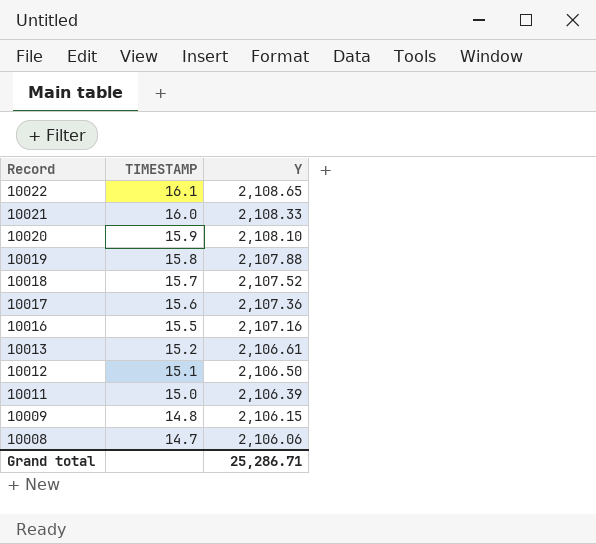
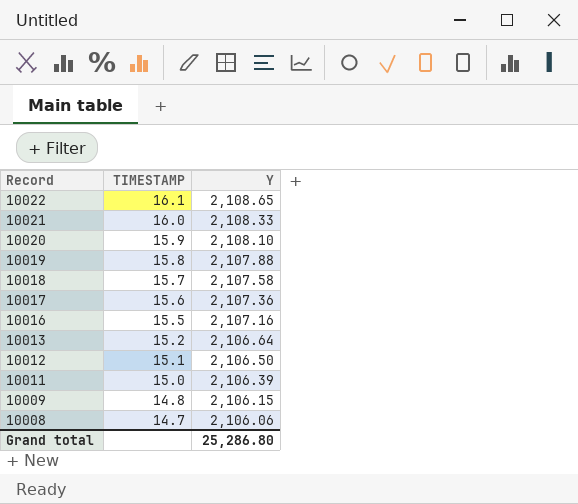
10018 | Y: 2,107.52 -> 2,107.58
10013 | Y: 2,106.61 -> 2,106.64
Grand total | Y: 25,286.71 -> 25,286.80

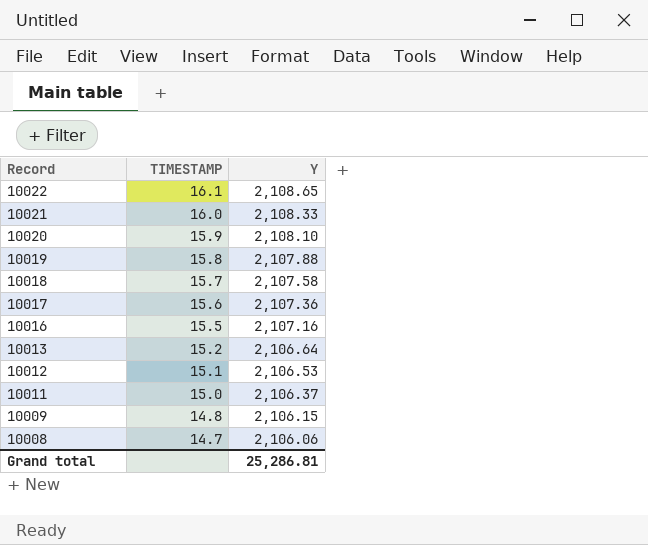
10012 | Y: 2,106.50 -> 2,106.53
10011 | Y: 2,106.39 -> 2,106.37
Grand total | Y: 25,286.80 -> 25,286.81

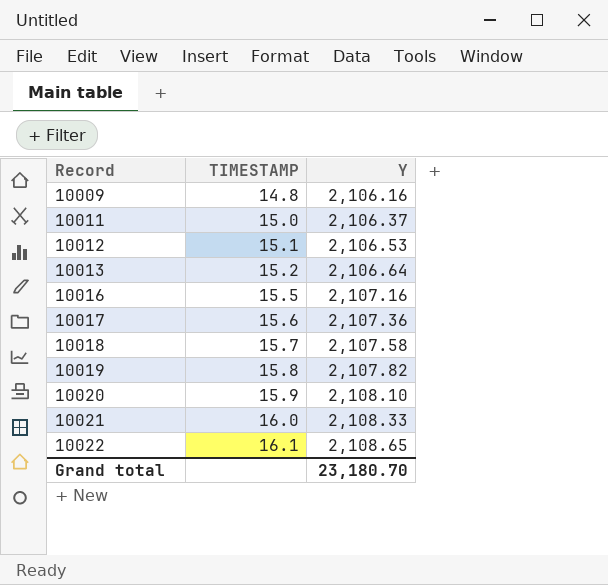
row order: Record descending -> Record ascending
row 10008: 14.7 | 2,106.06 -> none
10009 | Y: 2,106.15 -> 2,106.16
10019 | Y: 2,107.88 -> 2,107.82
Grand total | Y: 25,286.81 -> 23,180.70

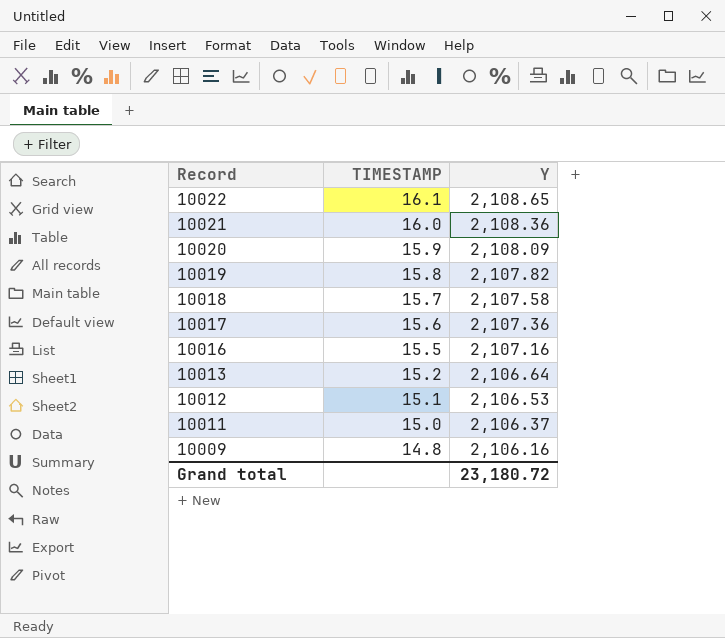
row order: Record ascending -> Record descending
10021 | Y: 2,108.33 -> 2,108.36
10020 | Y: 2,108.10 -> 2,108.09
Grand total | Y: 23,180.70 -> 23,180.72

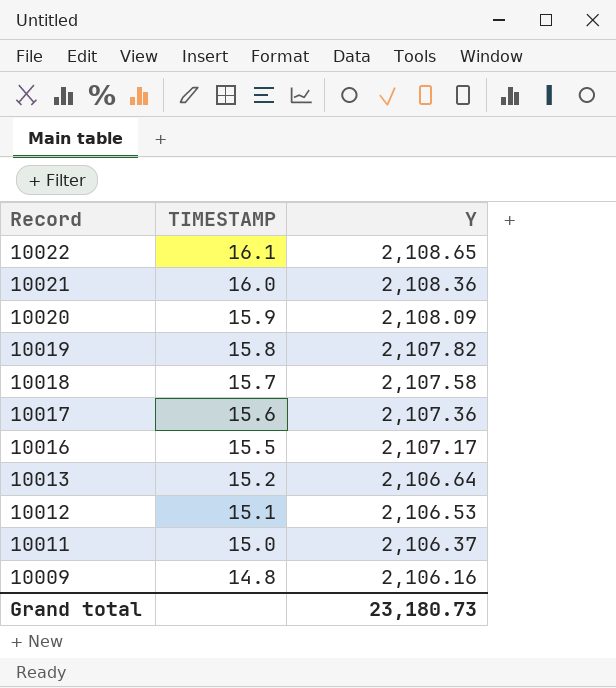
10016 | Y: 2,107.16 -> 2,107.17
Grand total | Y: 23,180.72 -> 23,180.73

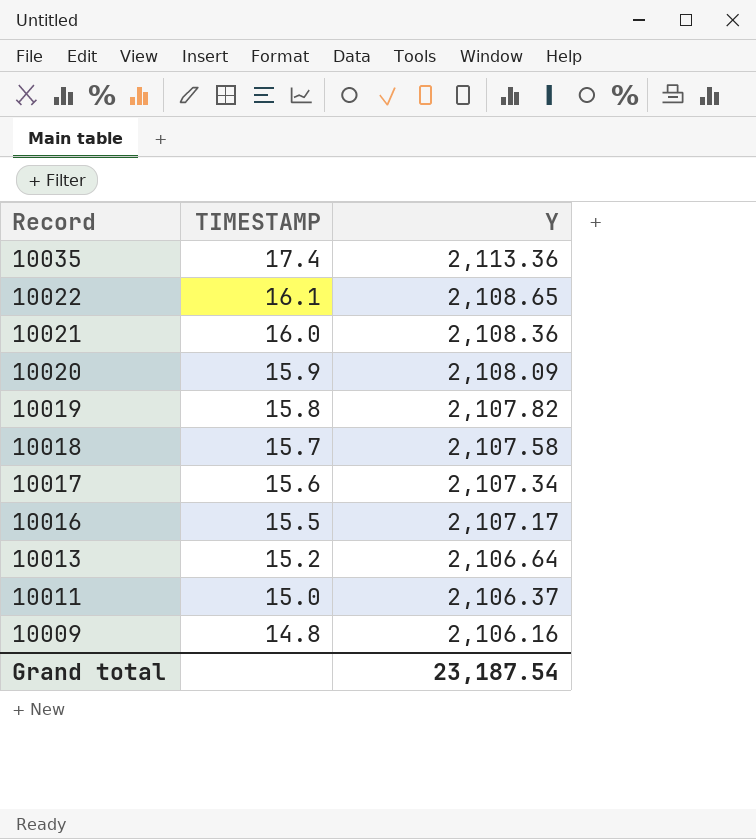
row 10012: 15.1 | 2,106.53 -> none
row 10035: none -> 17.4 | 2,113.36
10017 | Y: 2,107.36 -> 2,107.34
Grand total | Y: 23,180.73 -> 23,187.54

